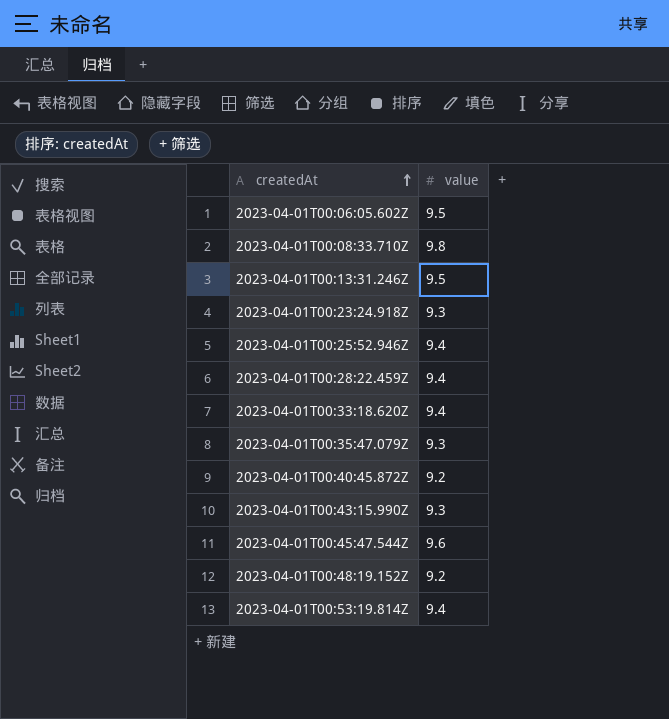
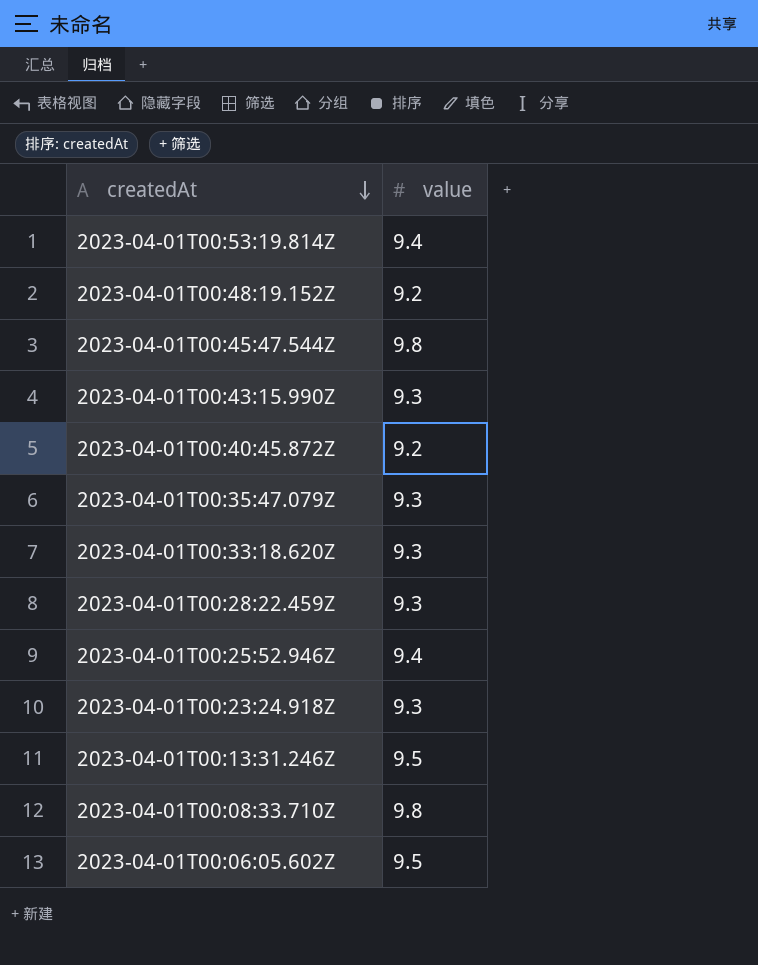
row order: createdAt ascending -> createdAt descending
2023-04-01T00:45:47.544Z | value: 9.6 -> 9.8
2023-04-01T00:33:18.620Z | value: 9.4 -> 9.3
2023-04-01T00:28:22.459Z | value: 9.4 -> 9.3

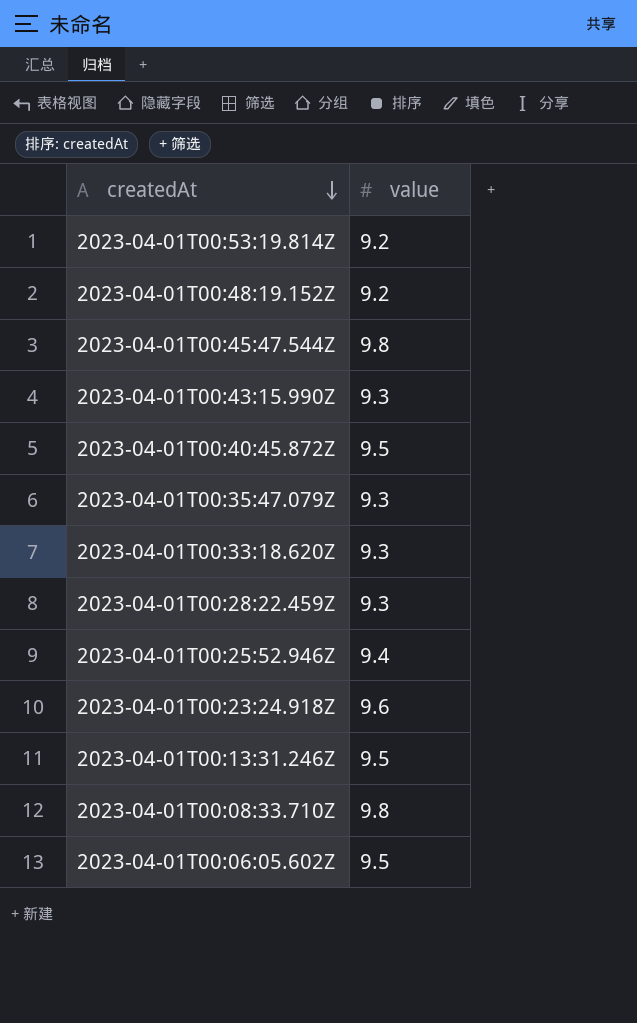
2023-04-01T00:53:19.814Z | value: 9.4 -> 9.2
2023-04-01T00:40:45.872Z | value: 9.2 -> 9.5
2023-04-01T00:23:24.918Z | value: 9.3 -> 9.6

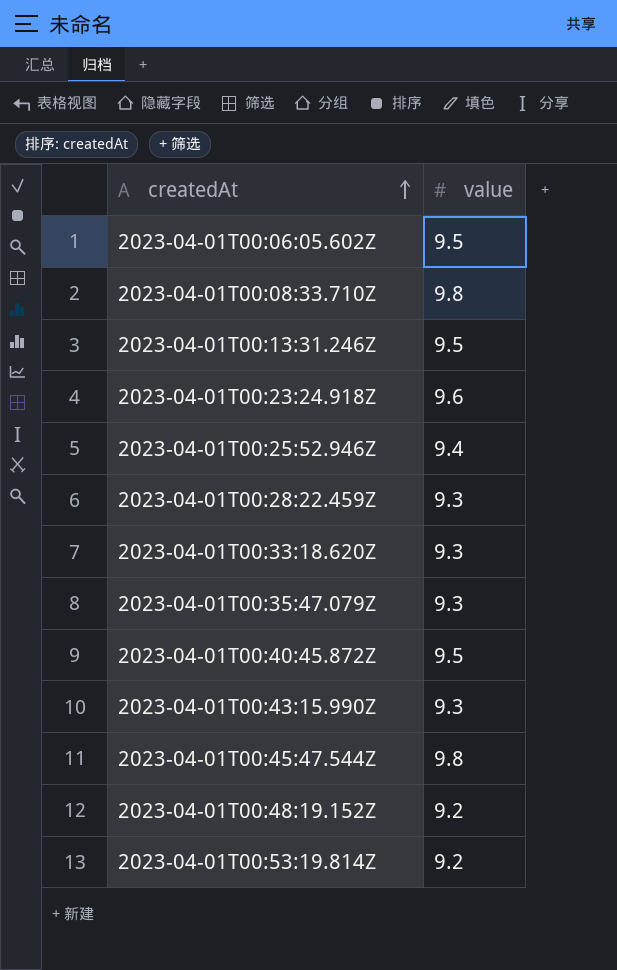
row order: createdAt descending -> createdAt ascending

